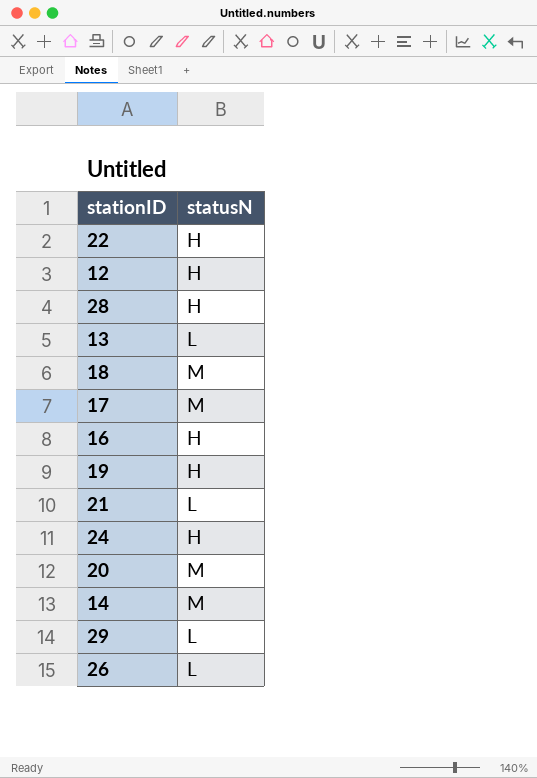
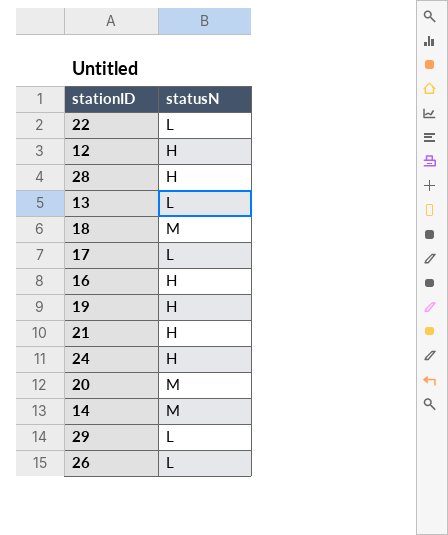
22 | statusN: H -> L
17 | statusN: M -> L
21 | statusN: L -> H

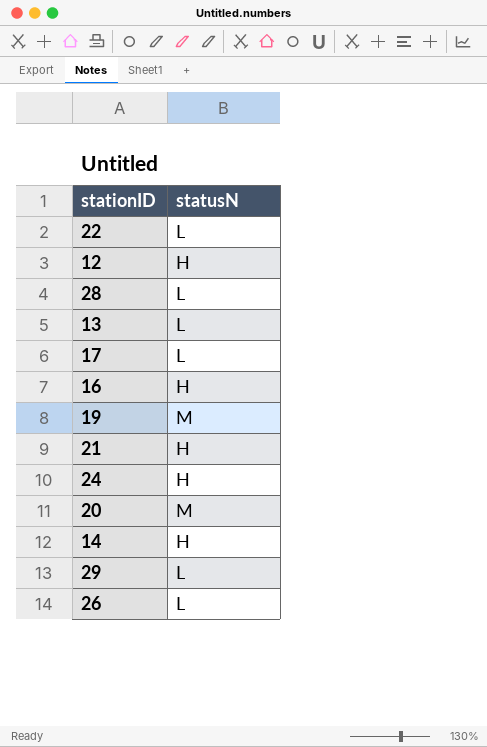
row 18: M -> none
28 | statusN: H -> L
19 | statusN: H -> M
14 | statusN: M -> H

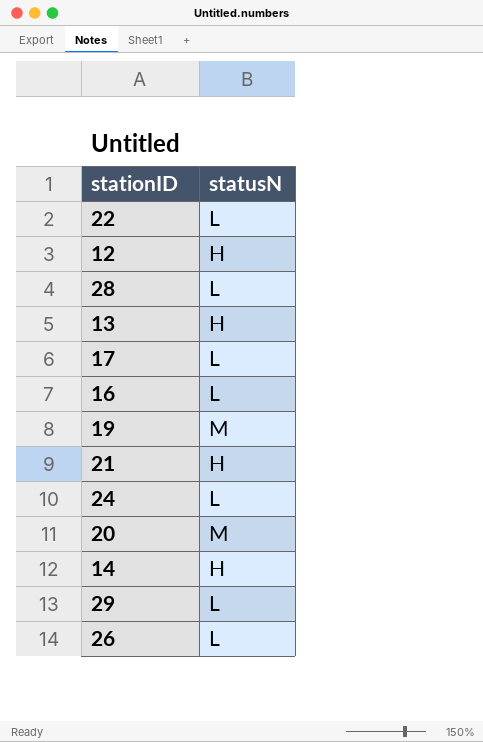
13 | statusN: L -> H
16 | statusN: H -> L
24 | statusN: H -> L

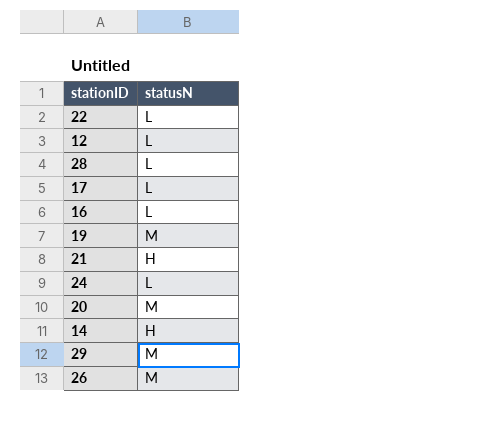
row 13: H -> none
12 | statusN: H -> L
29 | statusN: L -> M
26 | statusN: L -> M

